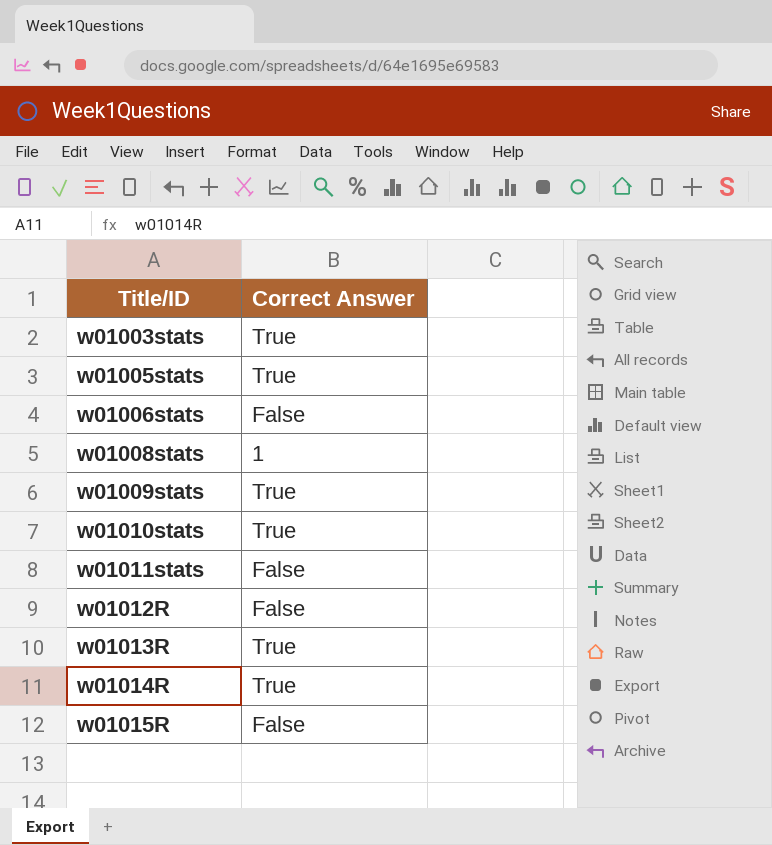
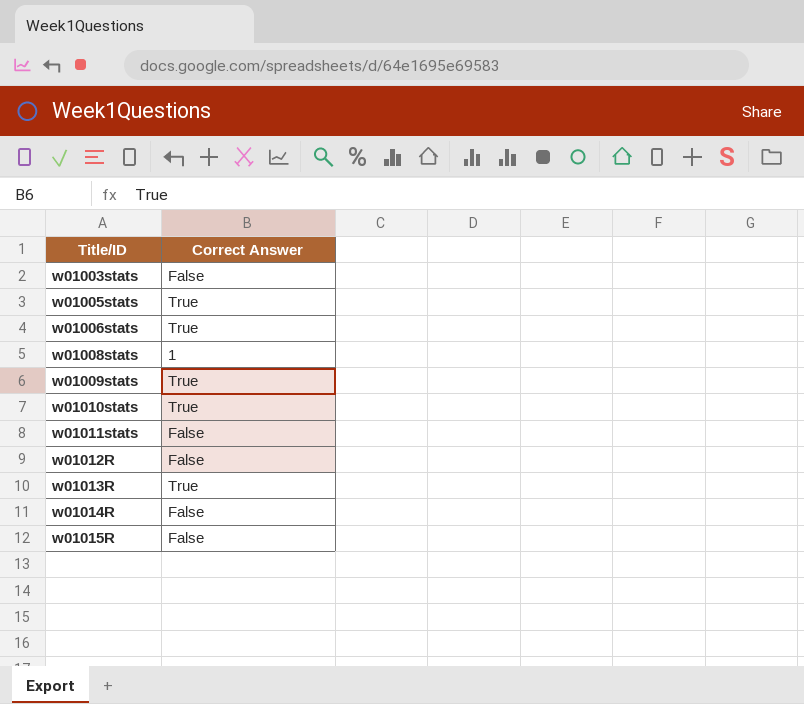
w01003stats | Correct Answer: True -> False
w01006stats | Correct Answer: False -> True
w01014R | Correct Answer: True -> False

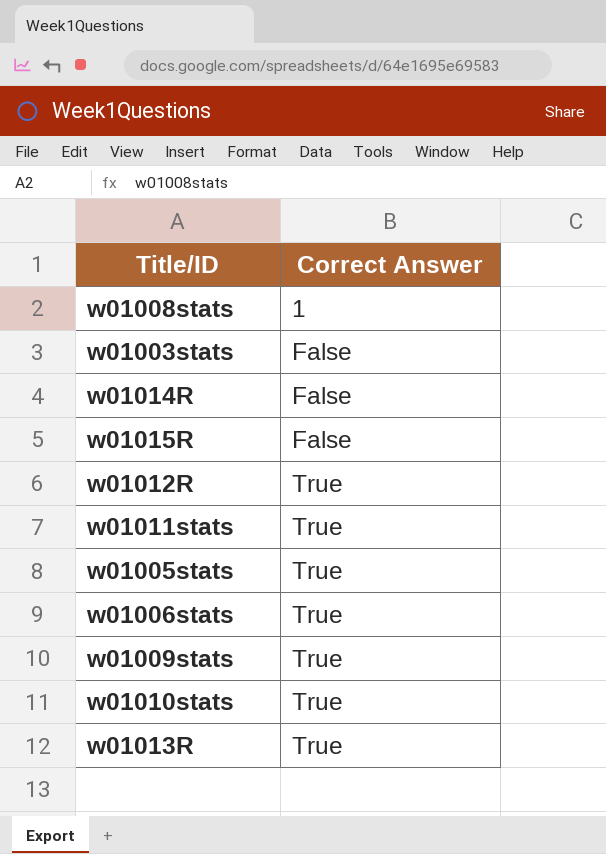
row order: Title/ID ascending -> Correct Answer ascending
w01012R | Correct Answer: False -> True
w01011stats | Correct Answer: False -> True

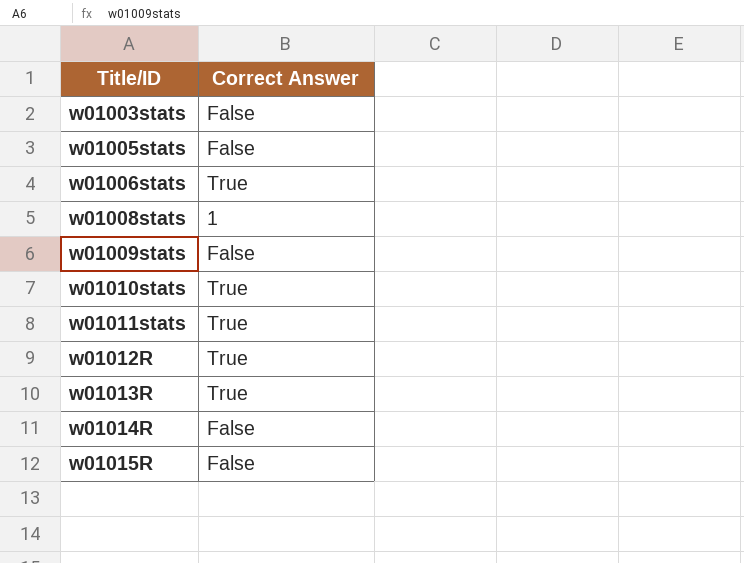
row order: Correct Answer ascending -> Title/ID ascending
w01005stats | Correct Answer: True -> False
w01009stats | Correct Answer: True -> False

